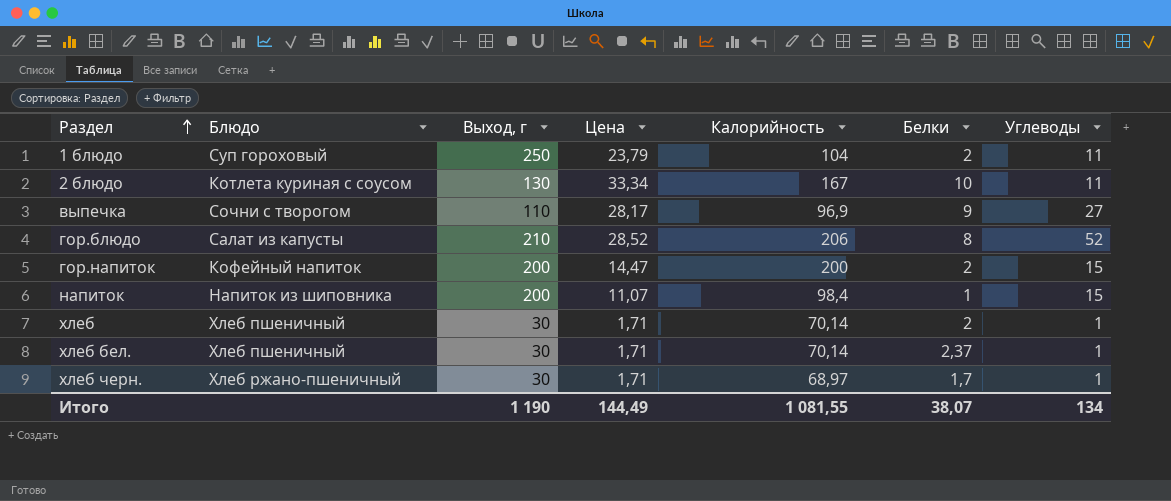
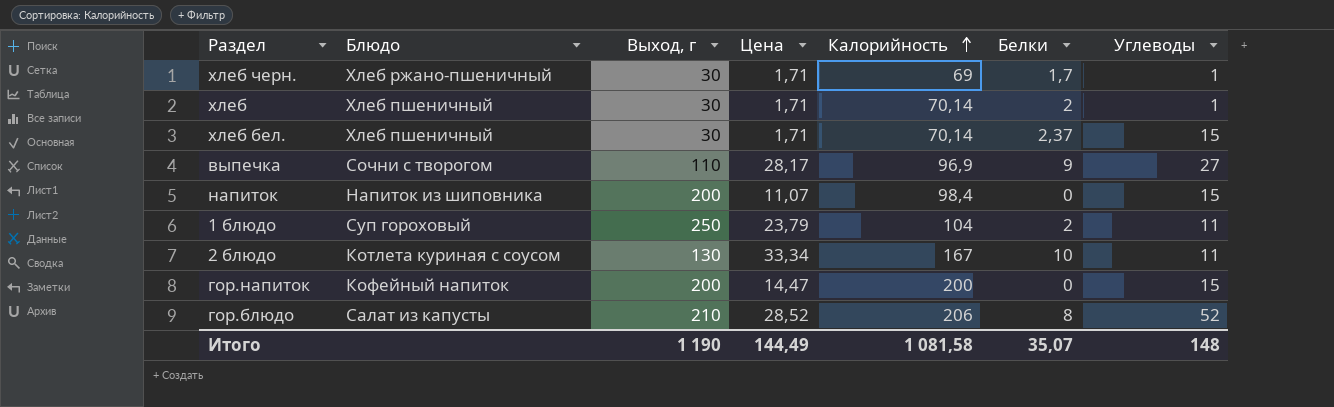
row order: Раздел ascending -> Калорийность ascending
хлеб черн. | Калорийность: 68,97 -> 69
хлеб бел. | Углеводы: 1 -> 15
напиток | Белки: 1 -> 0
гор.напиток | Белки: 2 -> 0
Итого | Калорийность: 1 081,55 -> 1 081,58
Итого | Белки: 38,07 -> 35,07
Итого | Углеводы: 134 -> 148

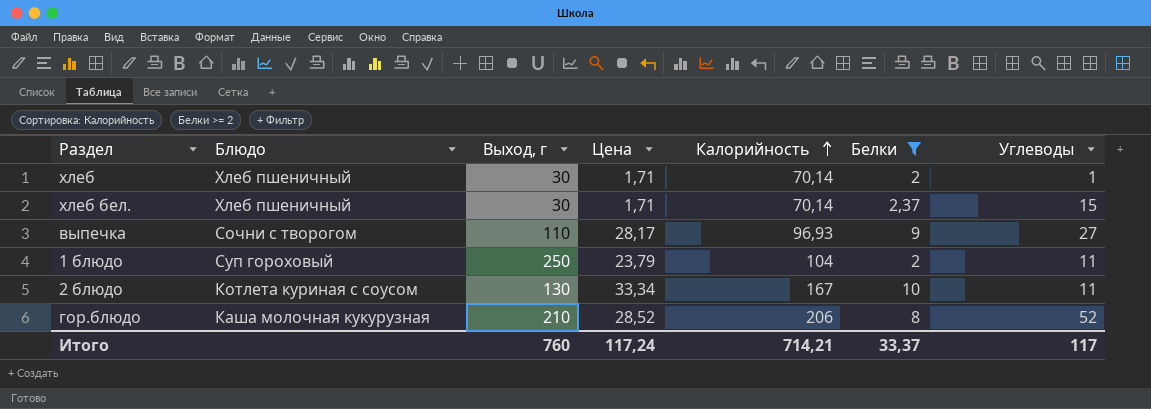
filter: none -> Белки >= 2
выпечка | Калорийность: 96,9 -> 96,93
гор.блюдо | Блюдо: Салат из капусты -> Каша молочная кукурузная
Итого | Выход, г: 1 190 -> 760
Итого | Цена: 144,49 -> 117,24
Итого | Калорийность: 1 081,58 -> 714,21
Итого | Белки: 35,07 -> 33,37
Итого | Углеводы: 148 -> 117

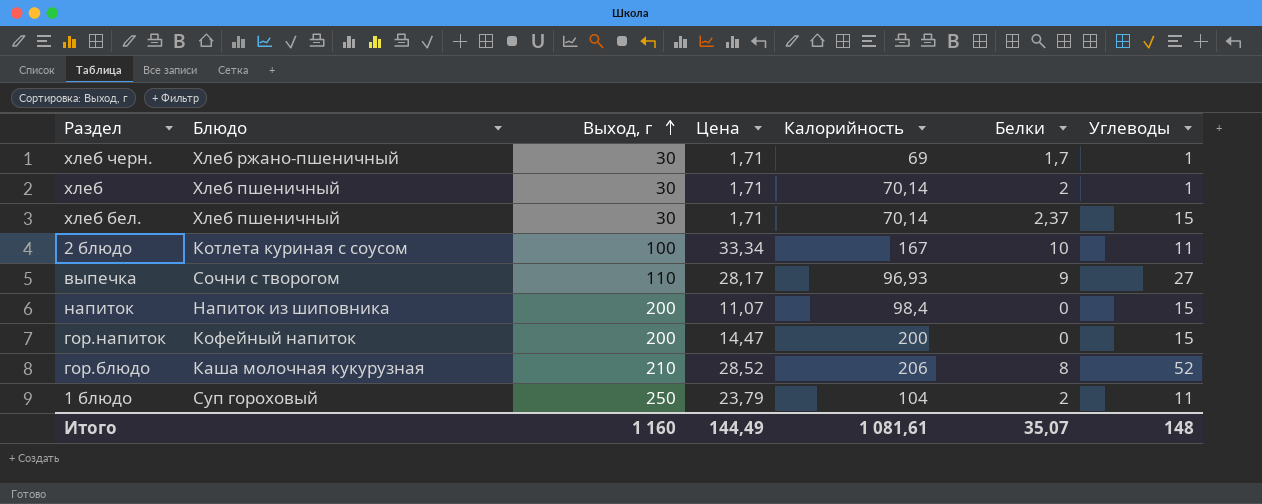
filter: Белки >= 2 -> none
row order: Калорийность ascending -> Выход, г ascending
2 блюдо | Выход, г: 130 -> 100
Итого | Выход, г: 760 -> 1 160
Итого | Цена: 117,24 -> 144,49
Итого | Калорийность: 714,21 -> 1 081,61
Итого | Белки: 33,37 -> 35,07
Итого | Углеводы: 117 -> 148

